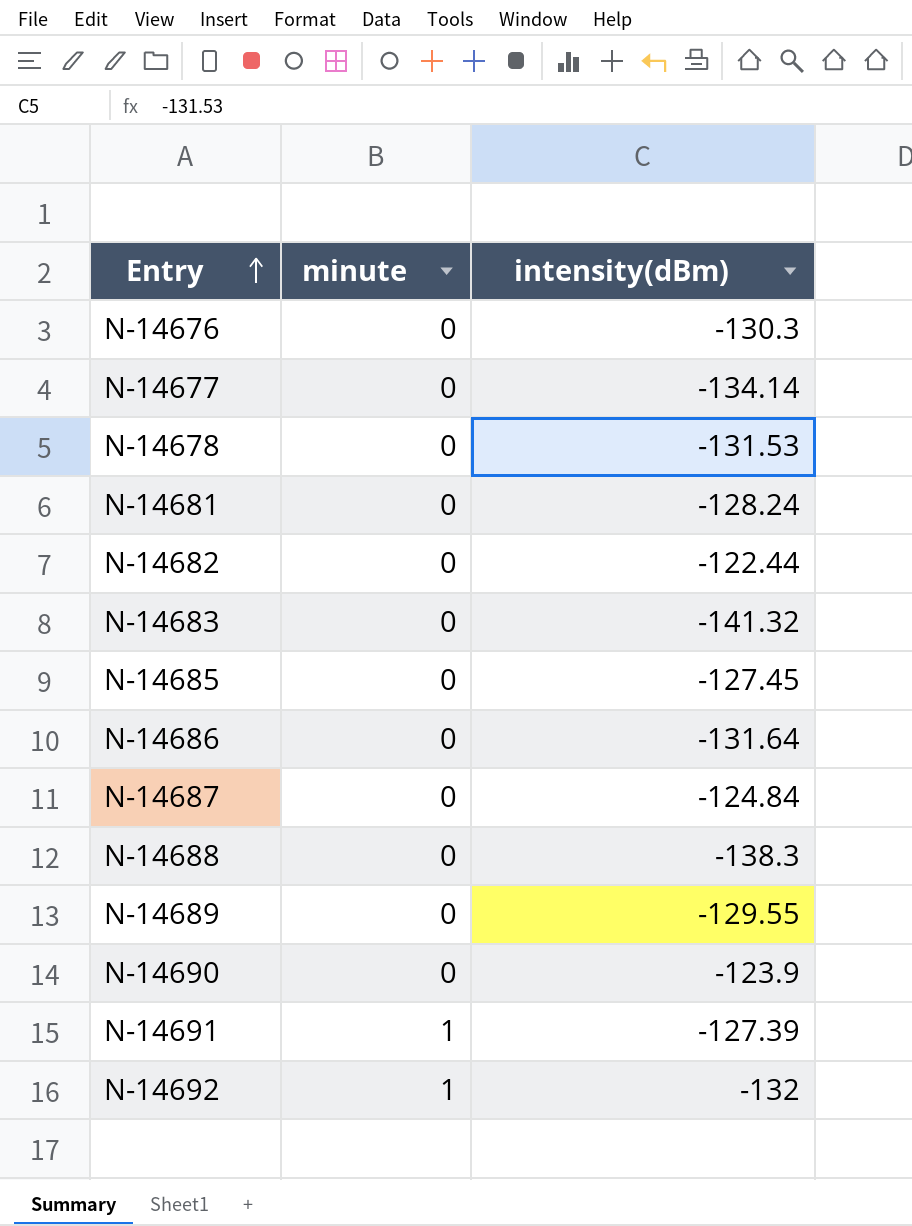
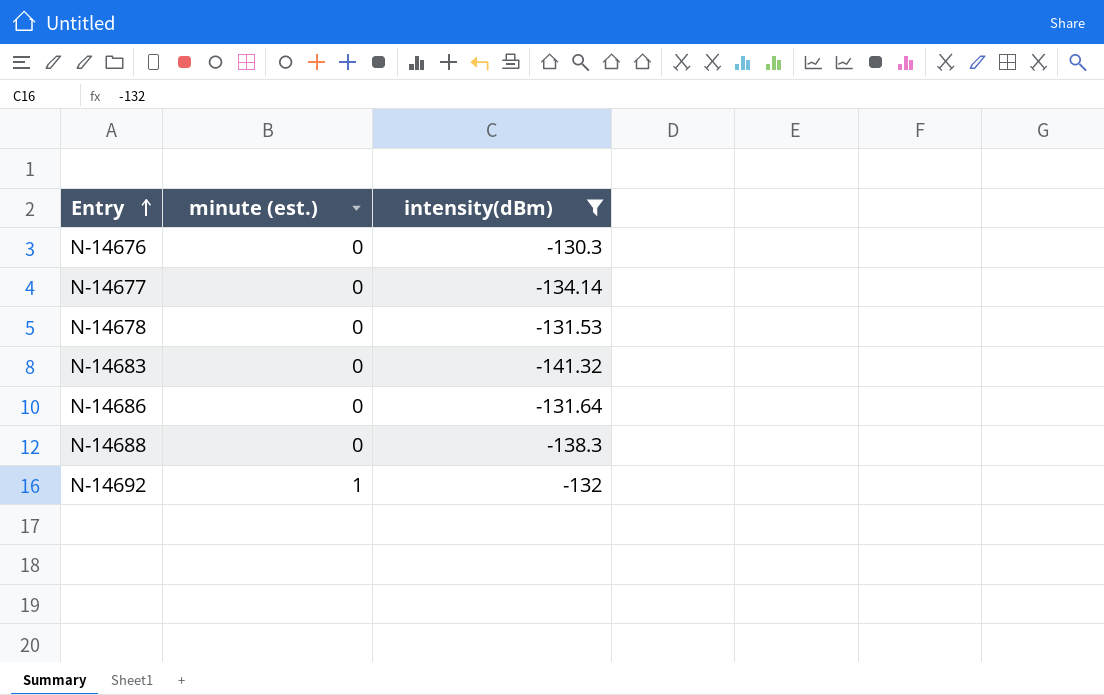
filter: none -> intensity(dBm) <= -130.3
column name: minute -> minute (est.)

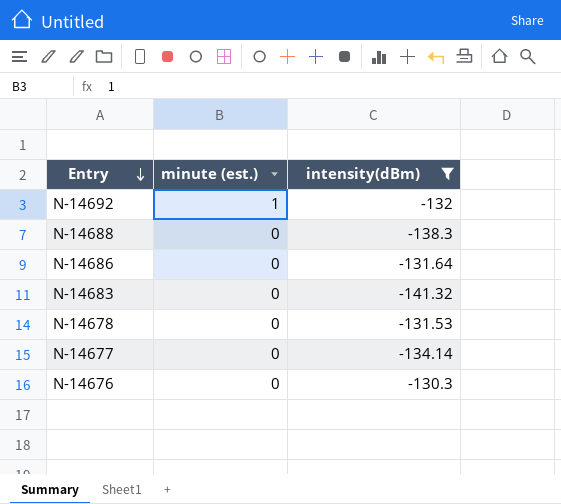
row order: Entry ascending -> Entry descending

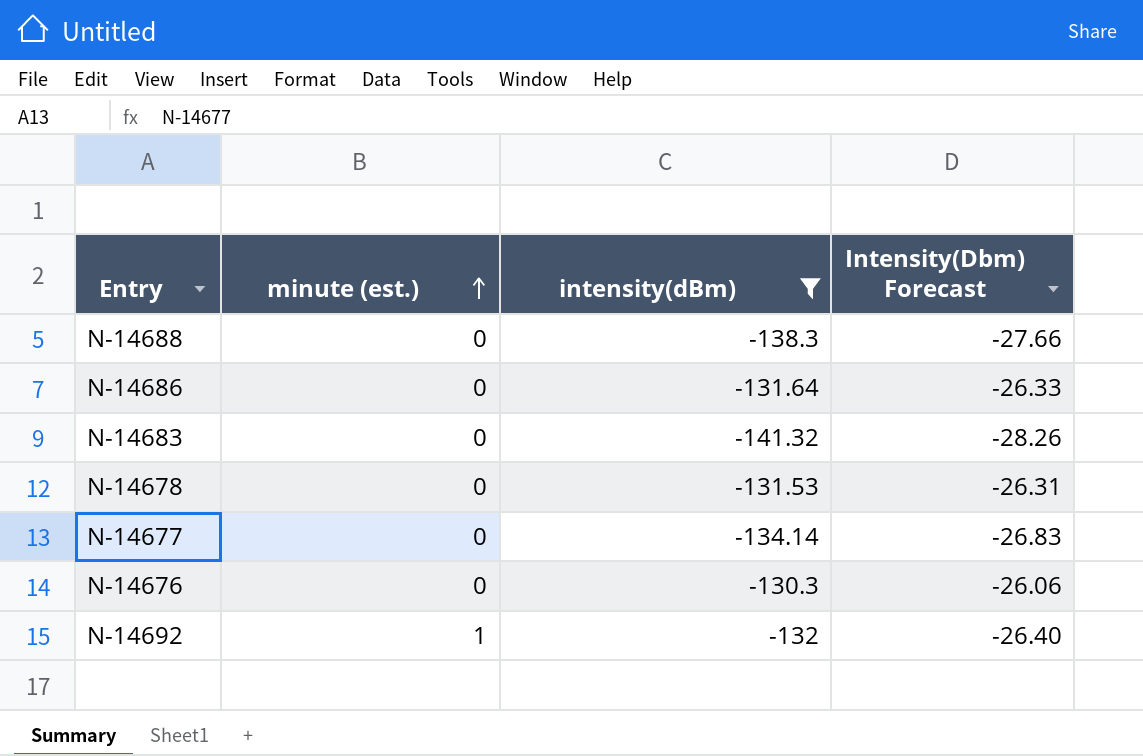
row order: Entry descending -> minute (est.) ascending
column Intensity(Dbm) Forecast | formula: none -> [intensity(dBm)] * 0.2

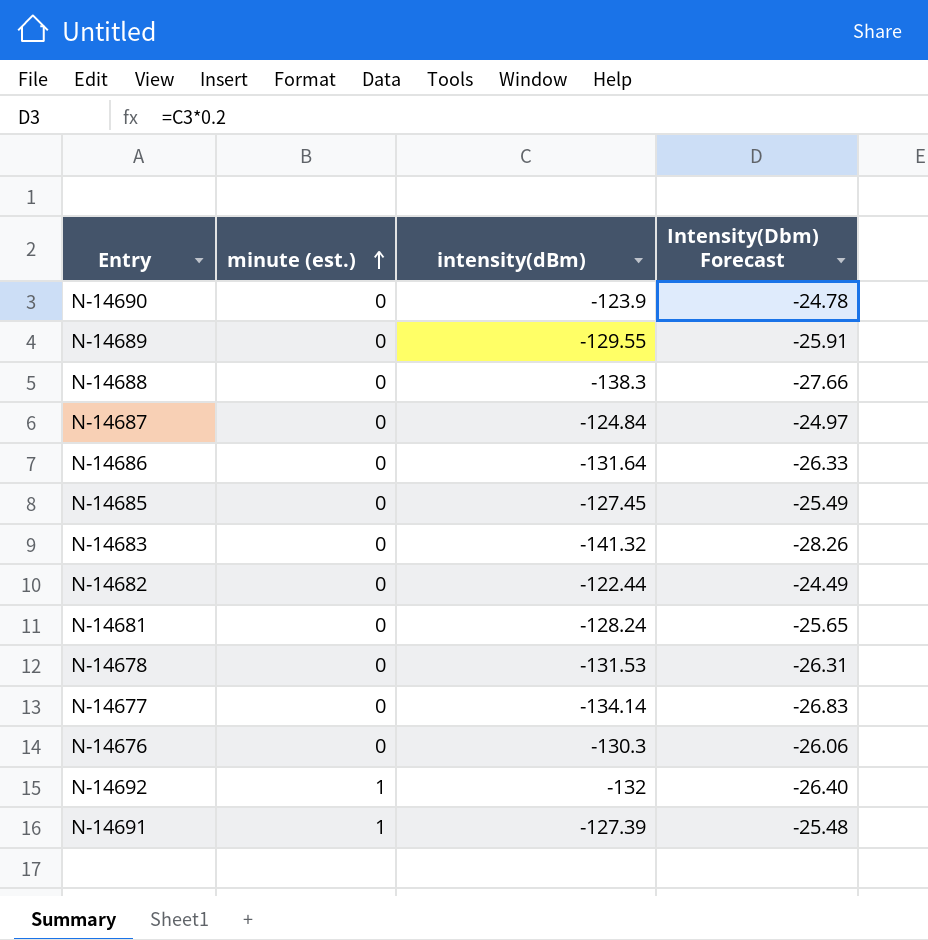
filter: intensity(dBm) <= -130.3 -> none

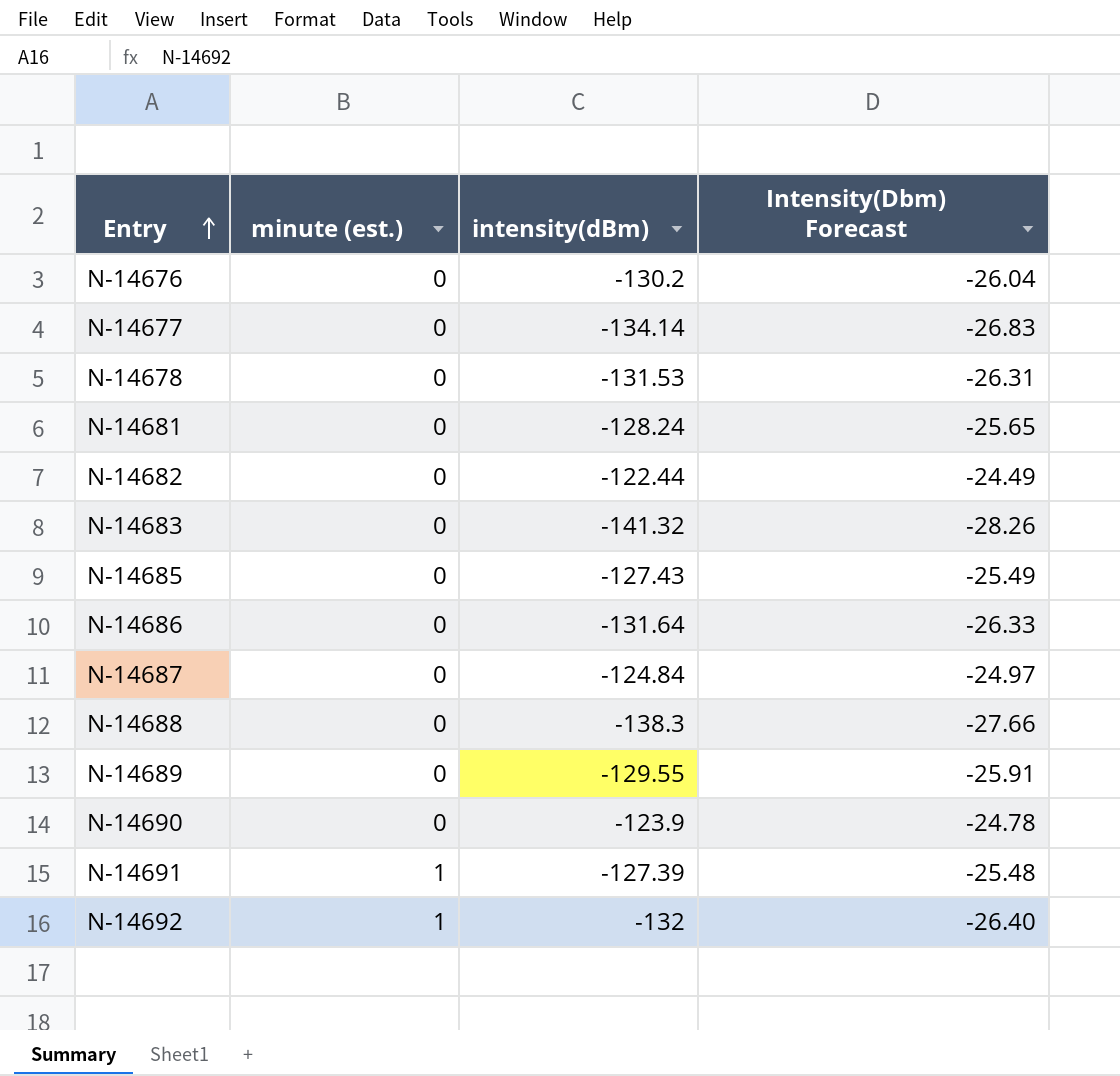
row order: minute (est.) ascending -> Entry ascending
N-14676 | intensity(dBm): -130.3 -> -130.2
N-14676 | Intensity(Dbm) Forecast: -26.06 -> -26.04
N-14685 | intensity(dBm): -127.45 -> -127.43

